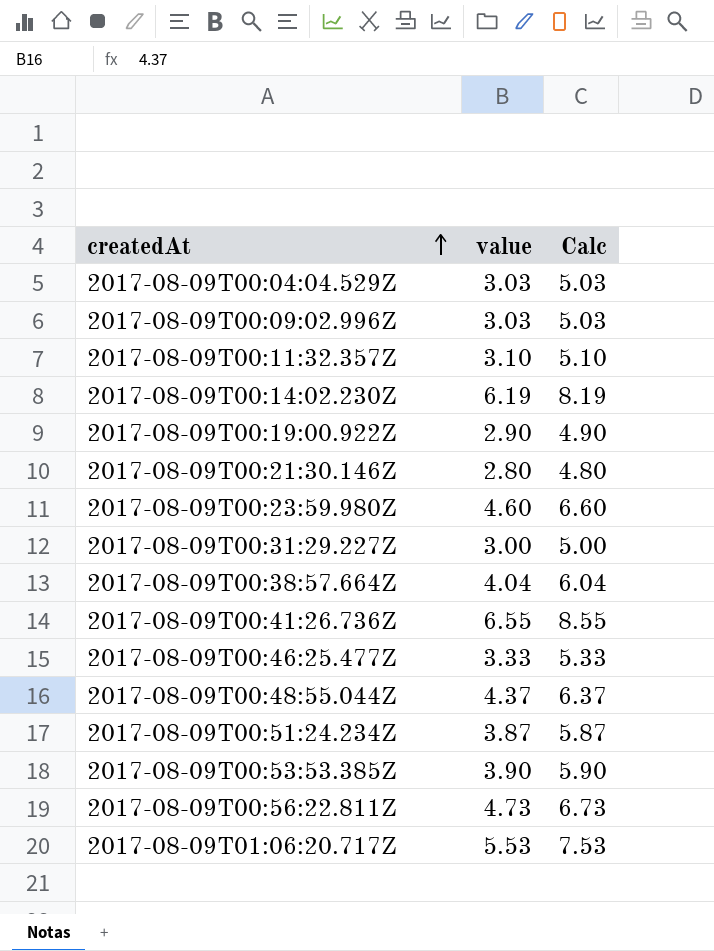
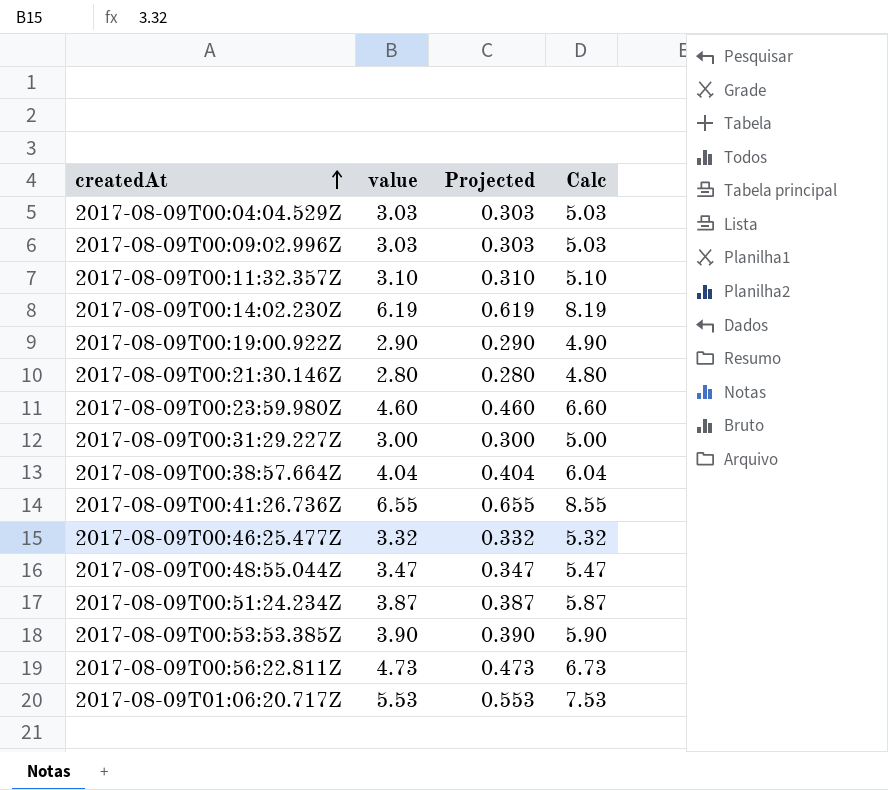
column Projected | formula: none -> [value] * 0.1
2017-08-09T00:46:25.477Z | value: 3.33 -> 3.32
2017-08-09T00:46:25.477Z | Calc: 5.33 -> 5.32
2017-08-09T00:48:55.044Z | value: 4.37 -> 3.47
2017-08-09T00:48:55.044Z | Calc: 6.37 -> 5.47

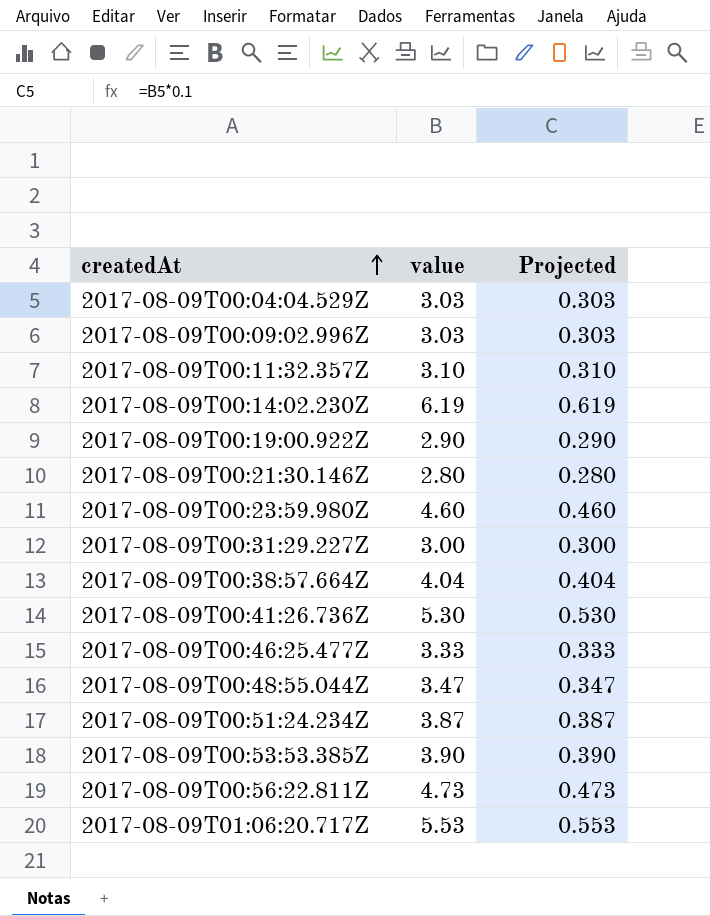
column Calc | formula: [value] + 2 -> none
2017-08-09T00:41:26.736Z | value: 6.55 -> 5.30
2017-08-09T00:41:26.736Z | Projected: 0.655 -> 0.530
2017-08-09T00:46:25.477Z | value: 3.32 -> 3.33
2017-08-09T00:46:25.477Z | Projected: 0.332 -> 0.333

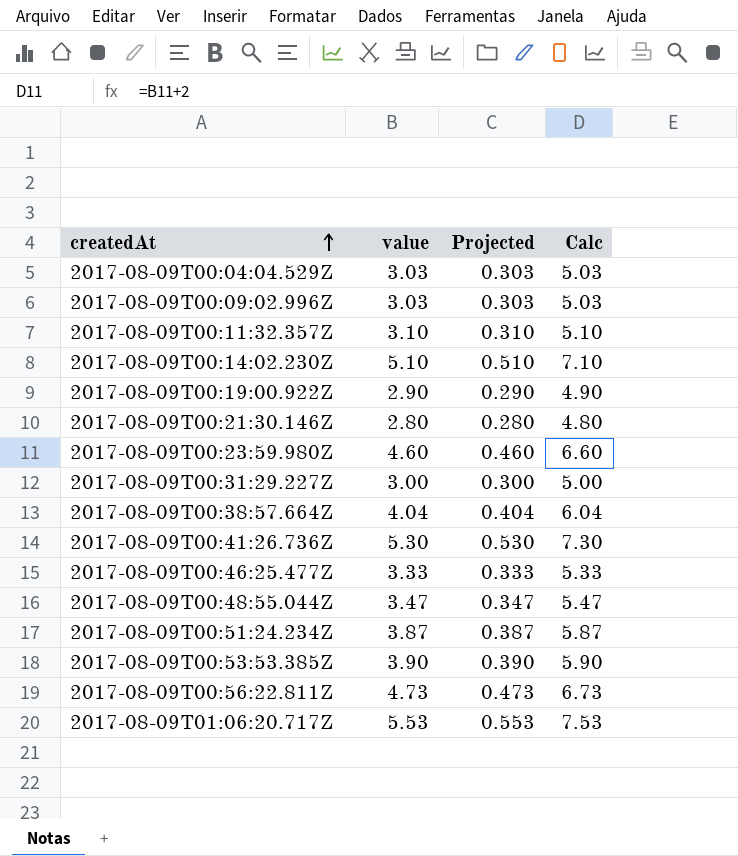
column Calc | formula: none -> [value] + 2
2017-08-09T00:14:02.230Z | value: 6.19 -> 5.10
2017-08-09T00:14:02.230Z | Projected: 0.619 -> 0.510

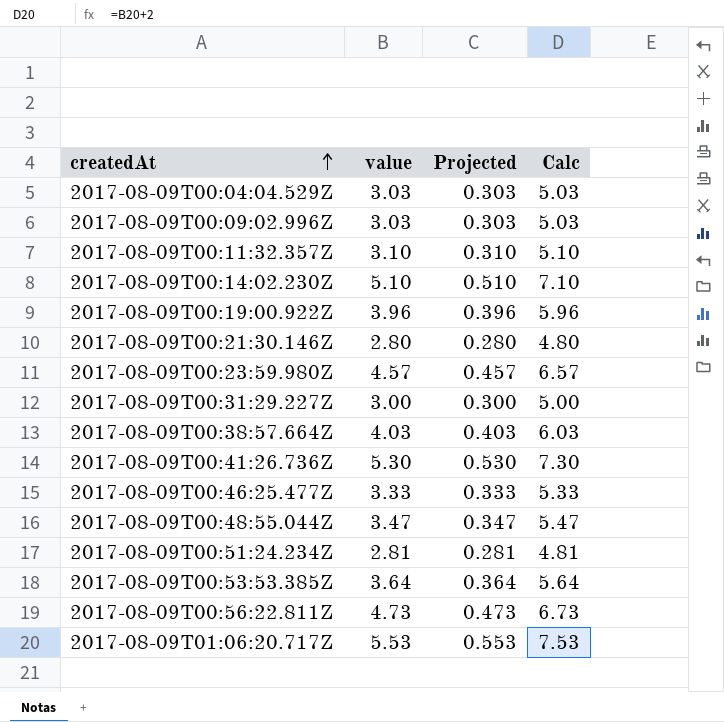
2017-08-09T00:19:00.922Z | value: 2.90 -> 3.96
2017-08-09T00:19:00.922Z | Projected: 0.290 -> 0.396
2017-08-09T00:19:00.922Z | Calc: 4.90 -> 5.96
2017-08-09T00:23:59.980Z | value: 4.60 -> 4.57
2017-08-09T00:23:59.980Z | Projected: 0.460 -> 0.457
2017-08-09T00:23:59.980Z | Calc: 6.60 -> 6.57
2017-08-09T00:38:57.664Z | value: 4.04 -> 4.03
2017-08-09T00:38:57.664Z | Projected: 0.404 -> 0.403
2017-08-09T00:38:57.664Z | Calc: 6.04 -> 6.03
2017-08-09T00:51:24.234Z | value: 3.87 -> 2.81
2017-08-09T00:51:24.234Z | Projected: 0.387 -> 0.281
2017-08-09T00:51:24.234Z | Calc: 5.87 -> 4.81
2017-08-09T00:53:53.385Z | value: 3.90 -> 3.64
2017-08-09T00:53:53.385Z | Projected: 0.390 -> 0.364
2017-08-09T00:53:53.385Z | Calc: 5.90 -> 5.64

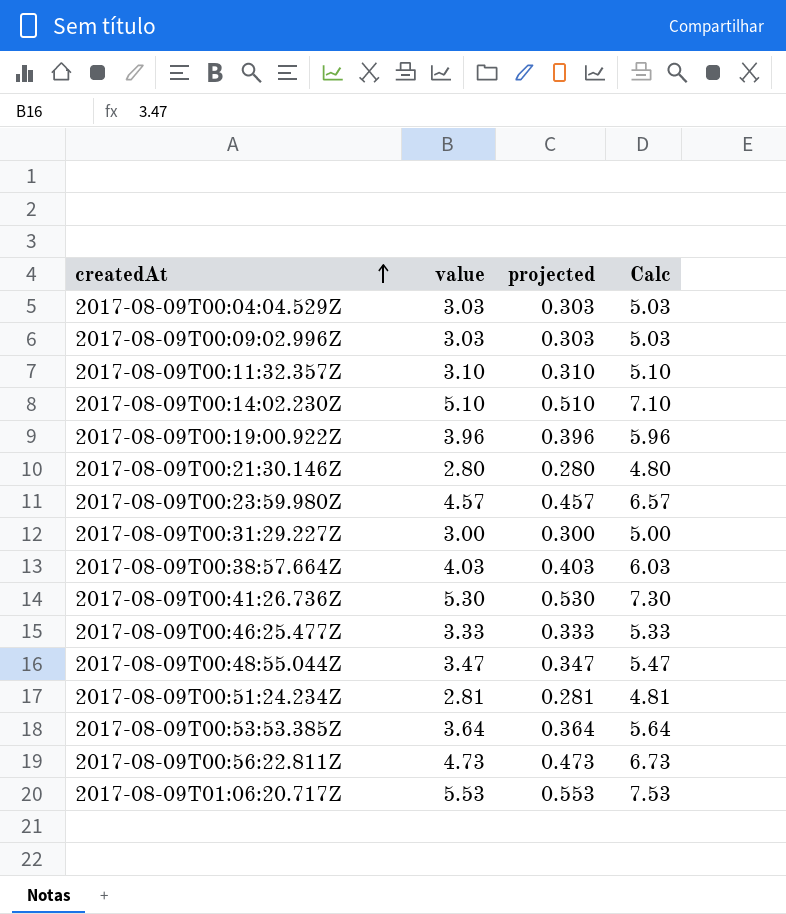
column name: Projected -> projected

